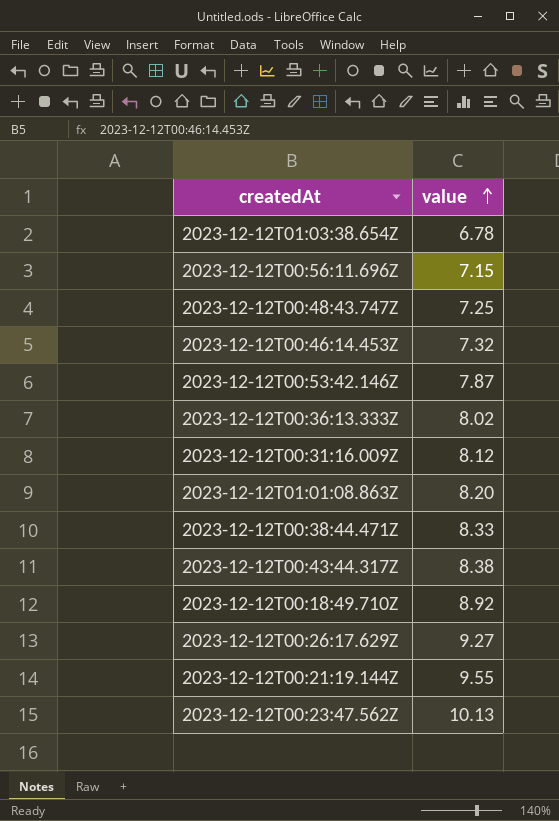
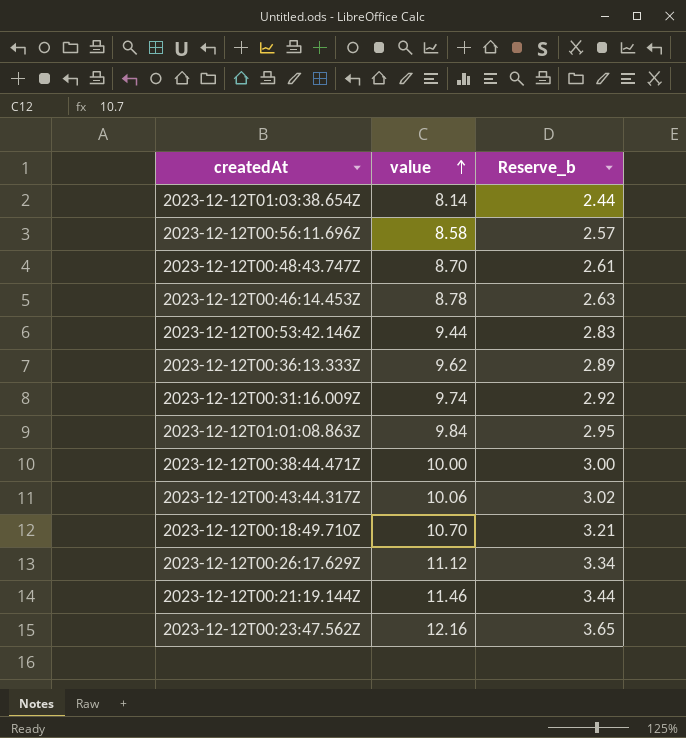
column Reserve_b | formula: none -> [value] * 0.3
2023-12-12T01:03:38.654Z | value: 6.78 -> 8.14
2023-12-12T00:56:11.696Z | value: 7.15 -> 8.58
2023-12-12T00:48:43.747Z | value: 7.25 -> 8.70
2023-12-12T00:46:14.453Z | value: 7.32 -> 8.78
2023-12-12T00:53:42.146Z | value: 7.87 -> 9.44
2023-12-12T00:36:13.333Z | value: 8.02 -> 9.62
2023-12-12T00:31:16.009Z | value: 8.12 -> 9.74
2023-12-12T01:01:08.863Z | value: 8.20 -> 9.84
2023-12-12T00:38:44.471Z | value: 8.33 -> 10.00
2023-12-12T00:43:44.317Z | value: 8.38 -> 10.06
2023-12-12T00:18:49.710Z | value: 8.92 -> 10.70
2023-12-12T00:26:17.629Z | value: 9.27 -> 11.12
2023-12-12T00:21:19.144Z | value: 9.55 -> 11.46
2023-12-12T00:23:47.562Z | value: 10.13 -> 12.16

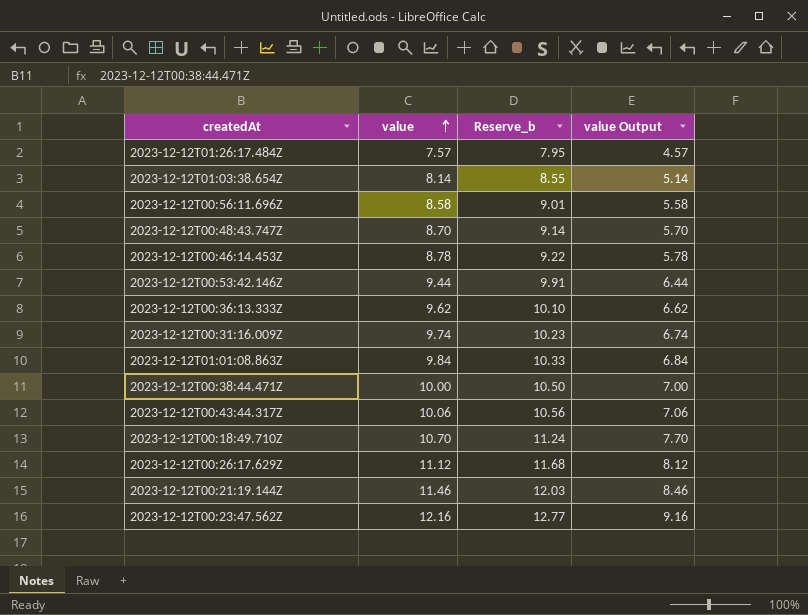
column Reserve_b | formula: [value] * 0.3 -> [value] * 1.05
column value Output | formula: none -> [value] - 3
row 2023-12-12T01:26:17.484Z: none -> 7.57 | 7.95 | 4.57

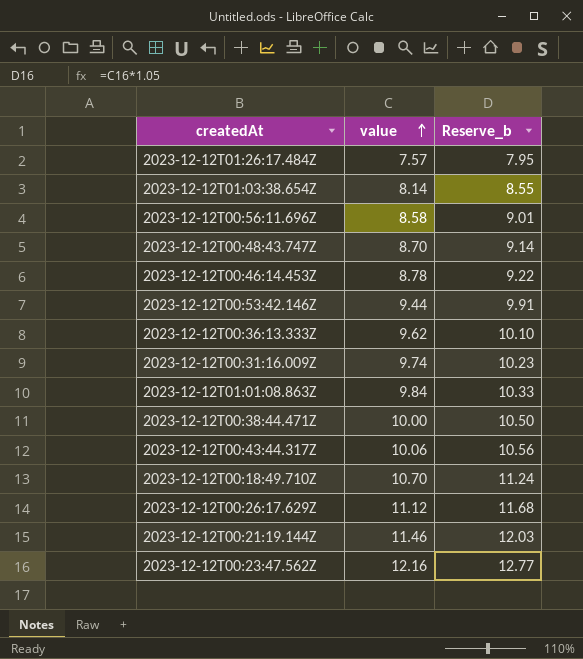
column value Output | formula: [value] - 3 -> none

